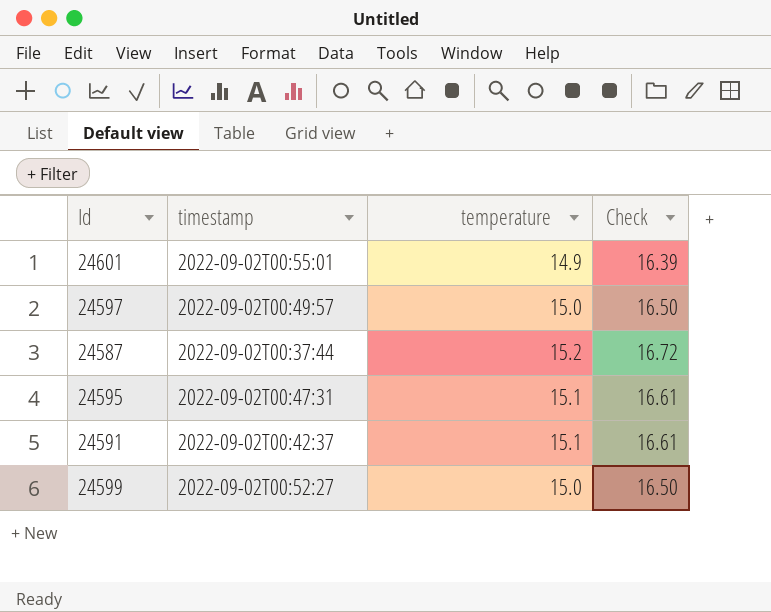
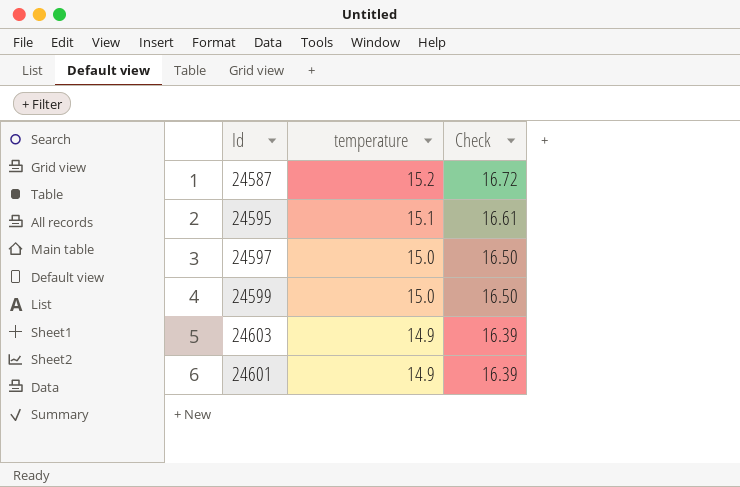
row order: none -> temperature descending
column timestamp | position: 2 -> none
row 24591: 2022-09-02T00:42:37 | 15.1 | 16.61 -> none
row 24603: none -> 14.9 | 16.39

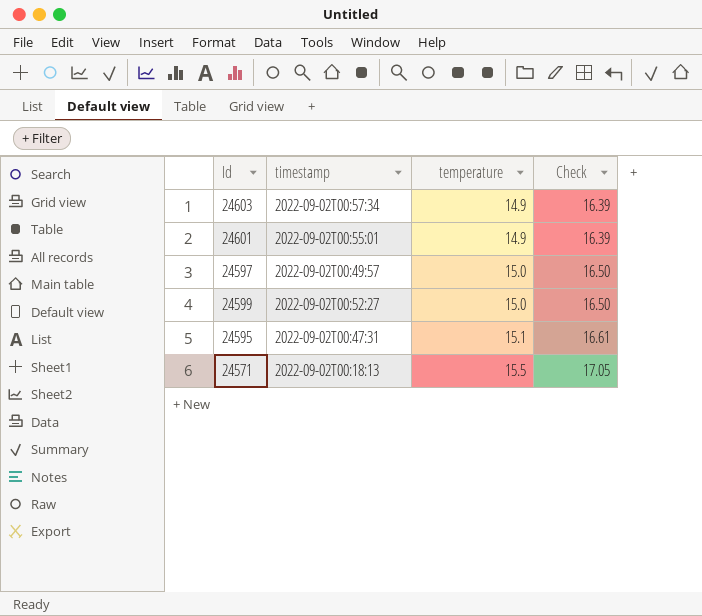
row order: temperature descending -> temperature ascending
column timestamp | position: none -> 2
row 24587: 15.2 | 16.72 -> none
row 24571: none -> 2022-09-02T00:18:13 | 15.5 | 17.05

